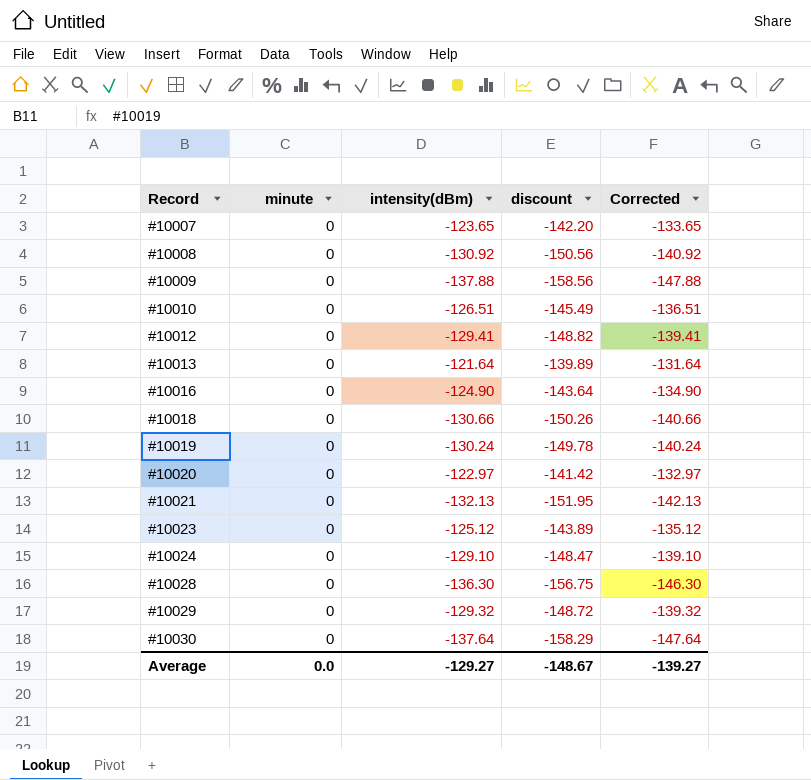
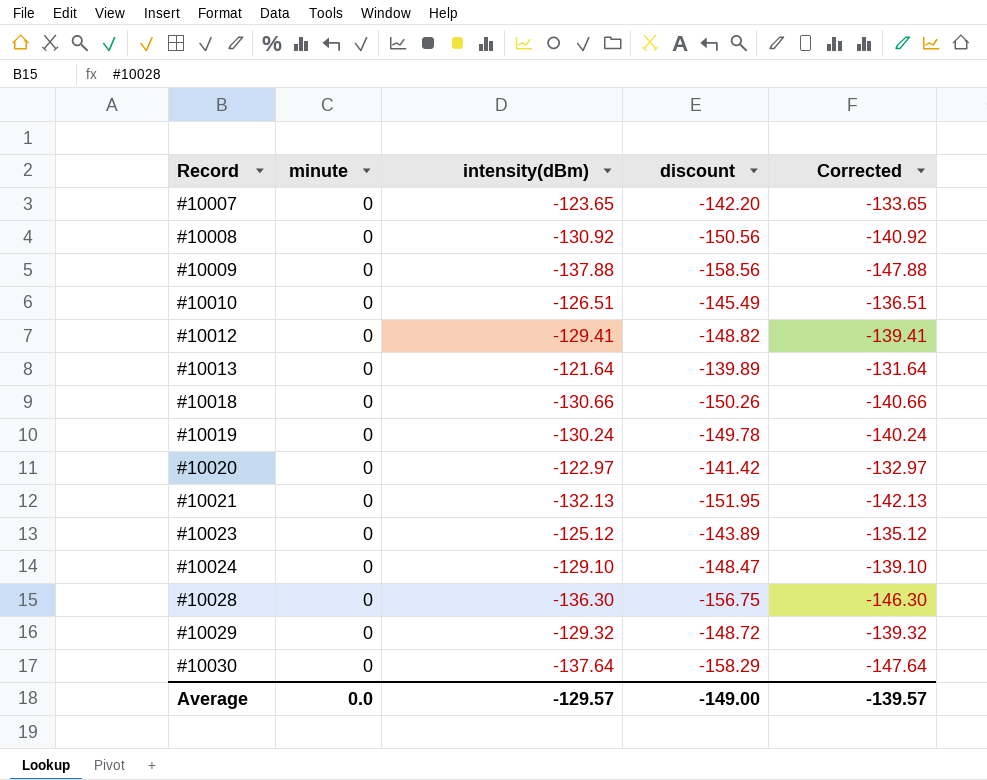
row #10016: 0 | -124.90 | -143.64 | -134.90 -> none
Average | intensity(dBm): -129.27 -> -129.57
Average | discount: -148.67 -> -149.00
Average | Corrected: -139.27 -> -139.57

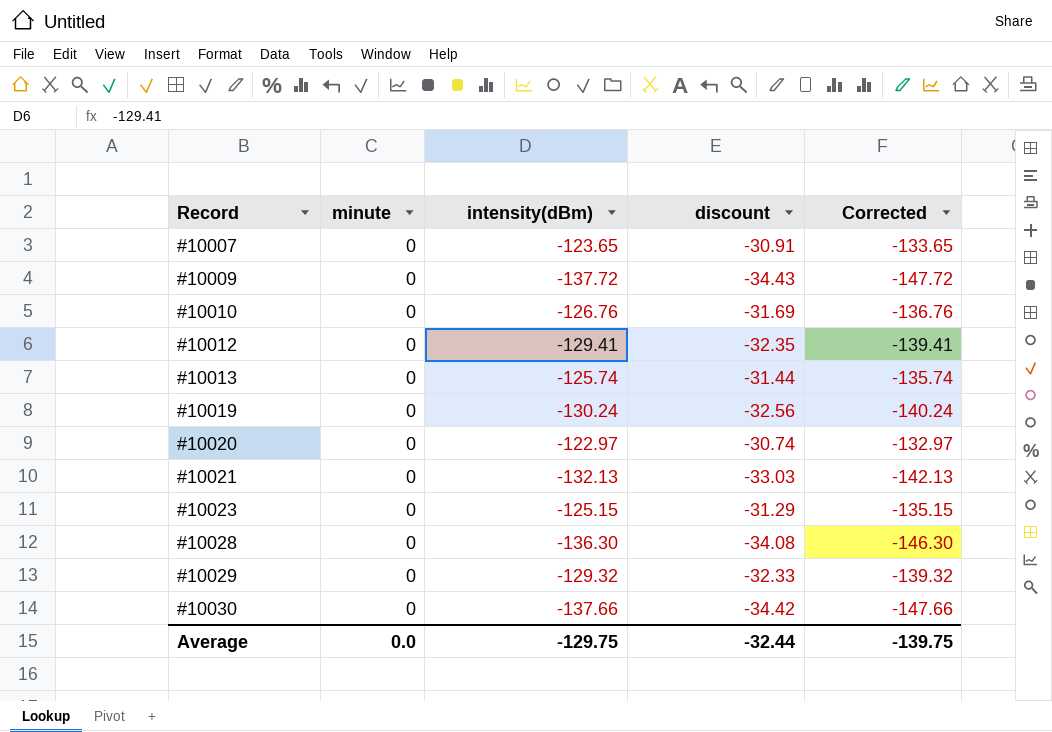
column discount | formula: [intensity(dBm)] * 1.15 -> [intensity(dBm)] * 0.25
row #10008: 0 | -130.92 | -150.56 | -140.92 -> none
row #10018: 0 | -130.66 | -150.26 | -140.66 -> none
row #10024: 0 | -129.10 | -148.47 | -139.10 -> none
#10009 | intensity(dBm): -137.88 -> -137.72
#10009 | Corrected: -147.88 -> -147.72
#10010 | intensity(dBm): -126.51 -> -126.76
#10010 | Corrected: -136.51 -> -136.76
#10013 | intensity(dBm): -121.64 -> -125.74
#10013 | Corrected: -131.64 -> -135.74
#10023 | intensity(dBm): -125.12 -> -125.15
#10023 | Corrected: -135.12 -> -135.15
#10030 | intensity(dBm): -137.64 -> -137.66
#10030 | Corrected: -147.64 -> -147.66
Average | intensity(dBm): -129.57 -> -129.75
Average | discount: -149.00 -> -32.44
Average | Corrected: -139.57 -> -139.75

